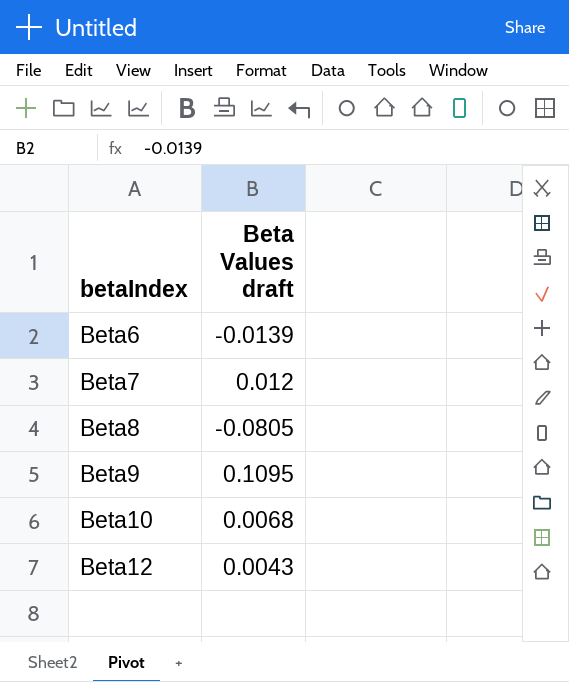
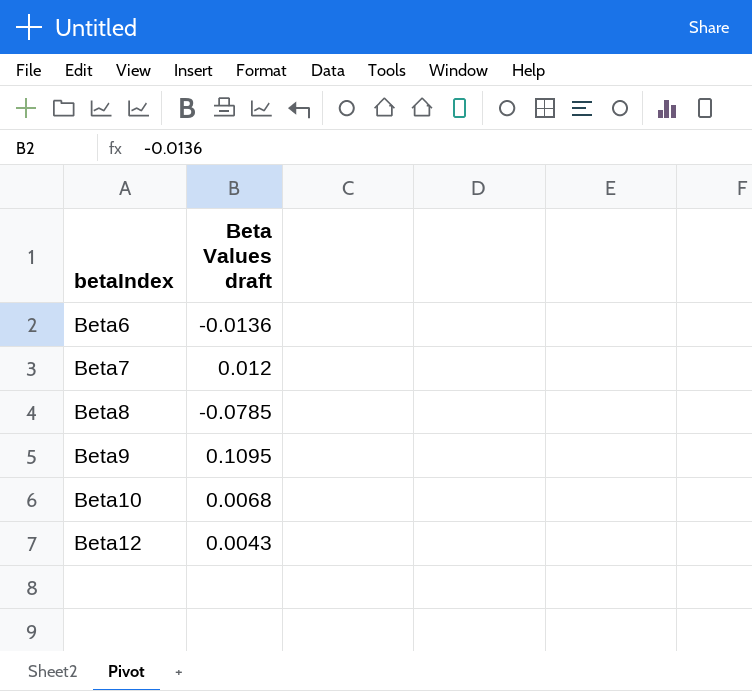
Beta6 | Beta Values draft: -0.0139 -> -0.0136
Beta8 | Beta Values draft: -0.0805 -> -0.0785

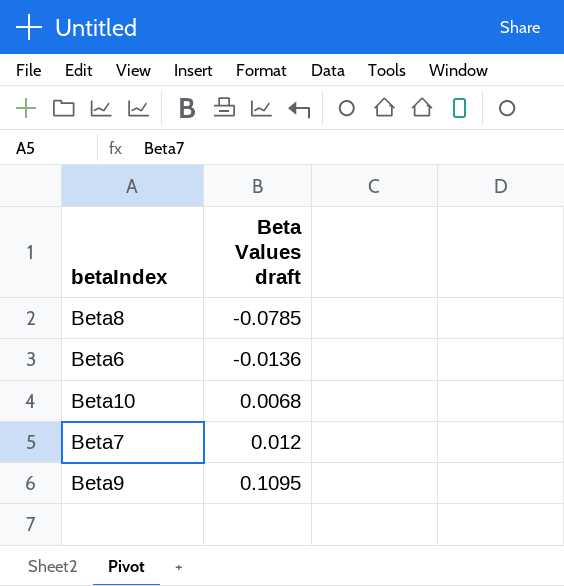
row order: betaIndex ascending -> Beta Values draft ascending
row Beta12: 0.0043 -> none

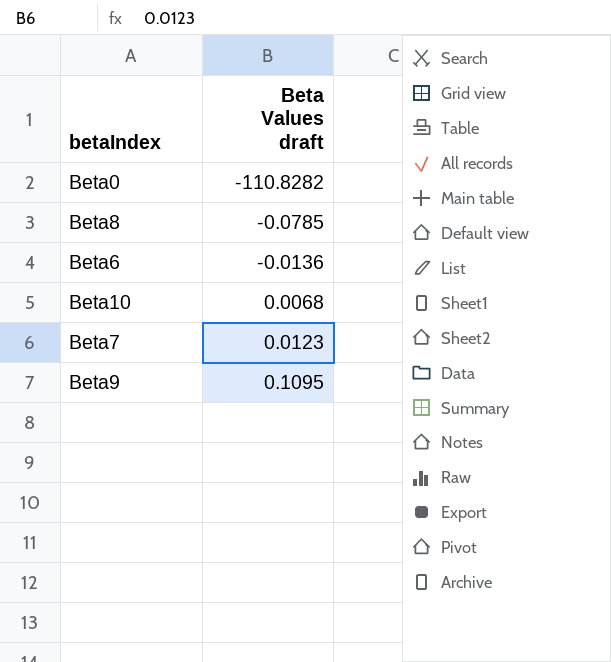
row Beta0: none -> -110.8282
Beta7 | Beta Values draft: 0.012 -> 0.0123

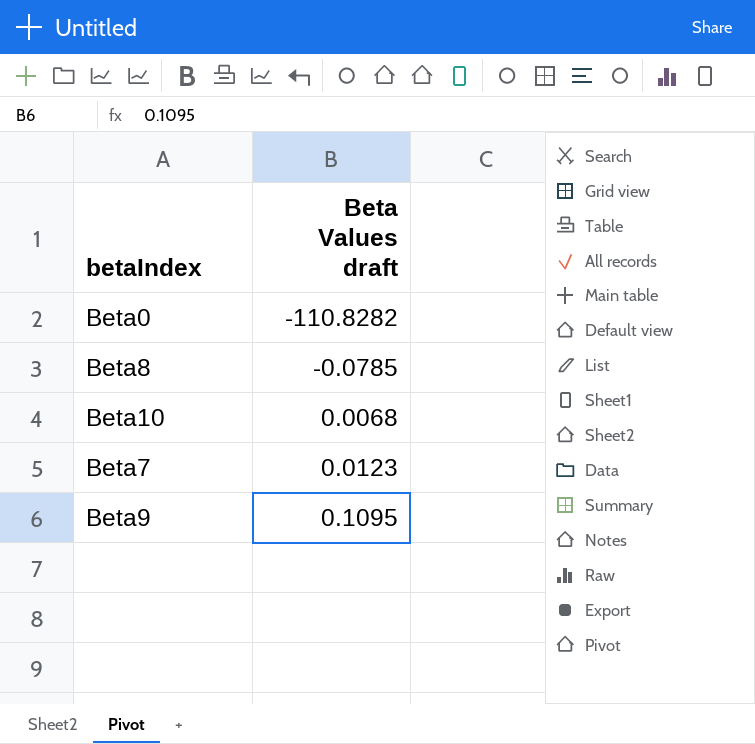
row Beta6: -0.0136 -> none

